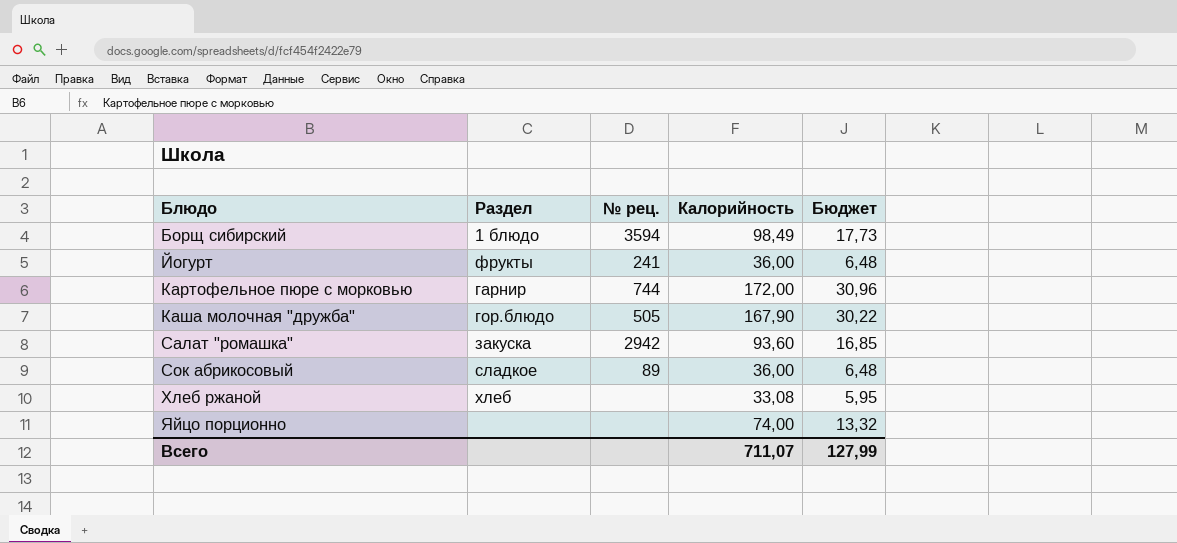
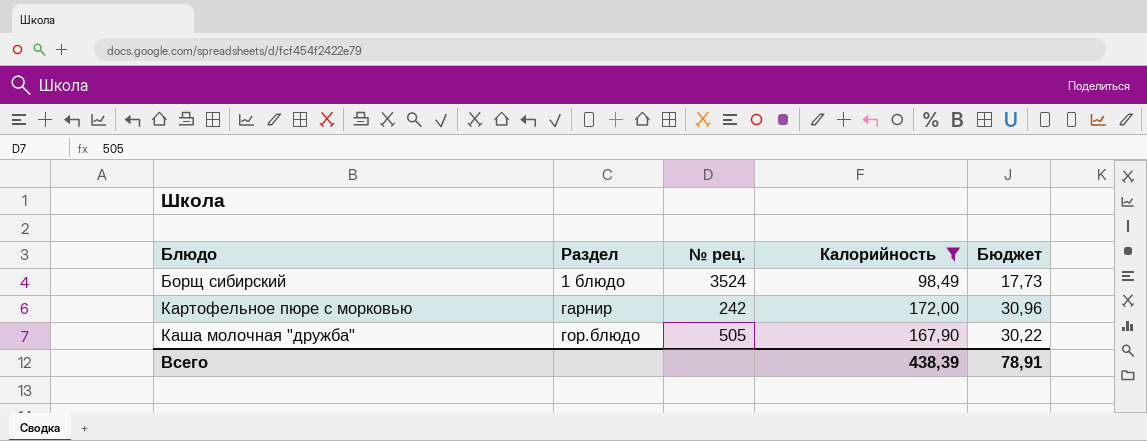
filter: none -> Калорийность >= 98,49
Борщ сибирский | № рец.: 3594 -> 3524
Картофельное пюре с морковью | № рец.: 744 -> 242
Всего | Калорийность: 711,07 -> 438,39
Всего | Бюджет: 127,99 -> 78,91

